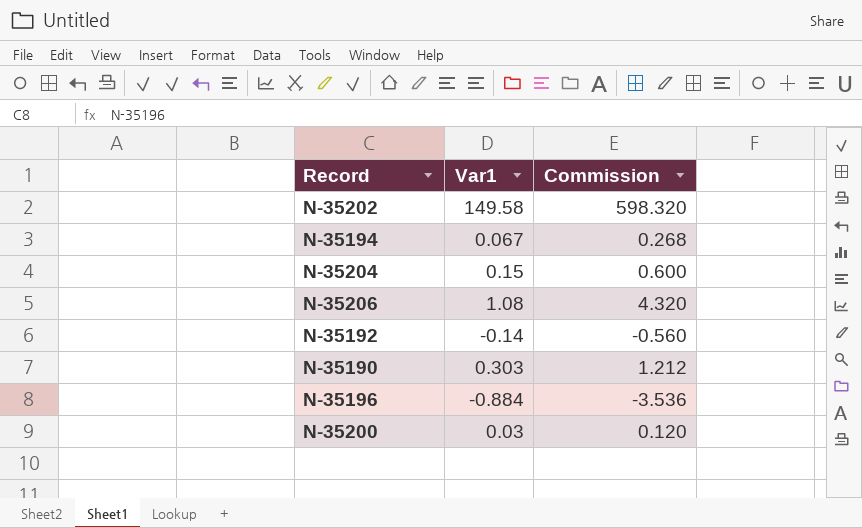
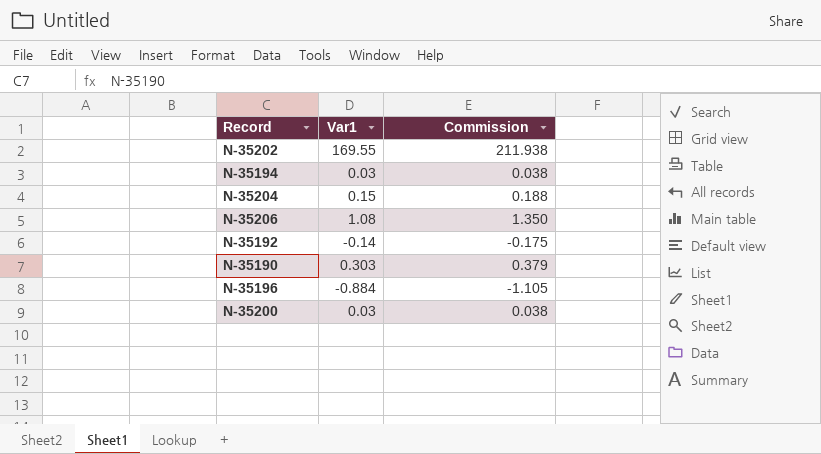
column Commission | formula: [Var1] * 4 -> [Var1] * 1.25
N-35202 | Var1: 149.58 -> 169.55
N-35194 | Var1: 0.067 -> 0.03

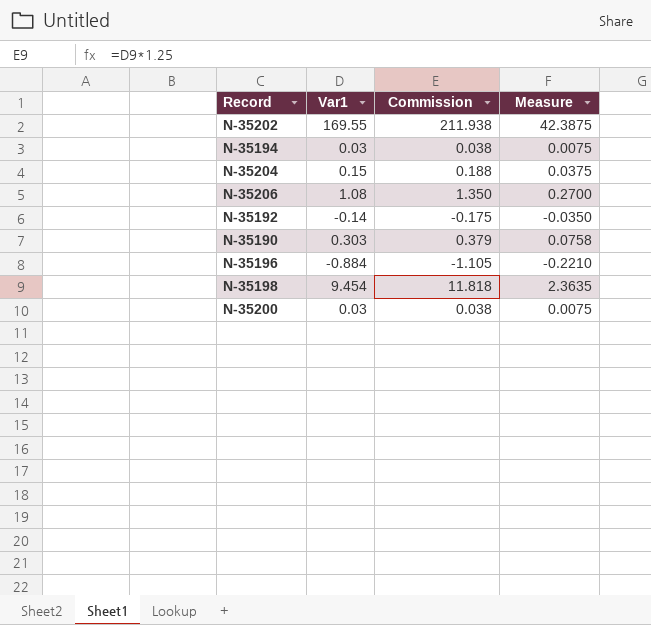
column Measure | formula: none -> [Var1] * 0.25
row N-35198: none -> 9.454 | 11.818 | 2.3635

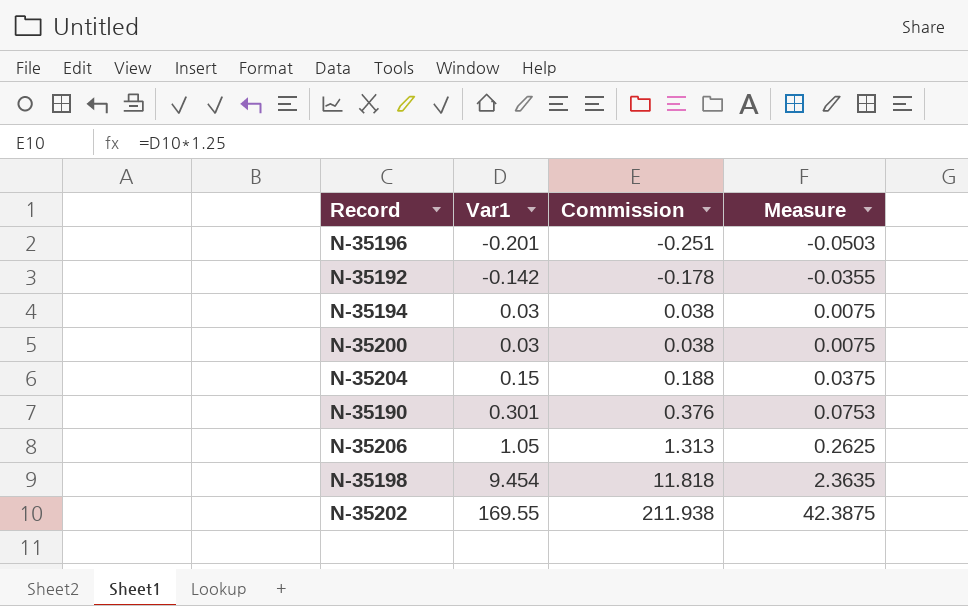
row order: none -> Var1 ascending
N-35196 | Var1: -0.884 -> -0.201
N-35196 | Commission: -1.105 -> -0.251
N-35196 | Measure: -0.2210 -> -0.0503
N-35192 | Var1: -0.14 -> -0.142
N-35192 | Commission: -0.175 -> -0.178
N-35192 | Measure: -0.0350 -> -0.0355
N-35190 | Var1: 0.303 -> 0.301
N-35190 | Commission: 0.379 -> 0.376
N-35190 | Measure: 0.0758 -> 0.0753
N-35206 | Var1: 1.08 -> 1.05
N-35206 | Commission: 1.350 -> 1.313
N-35206 | Measure: 0.2700 -> 0.2625

